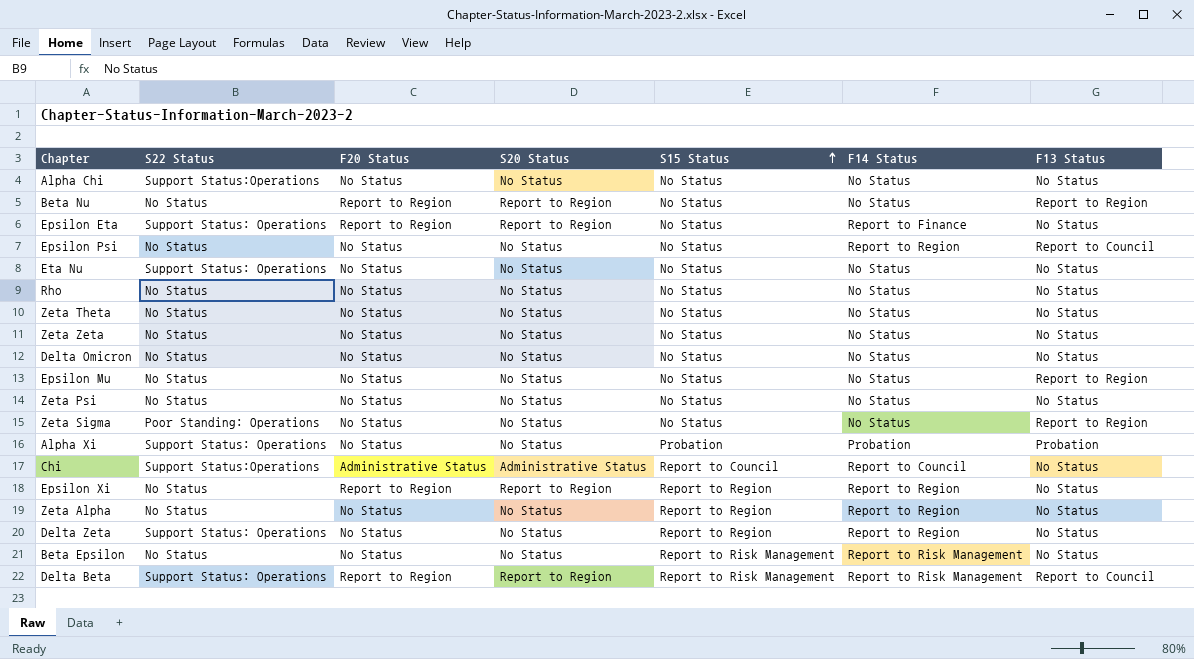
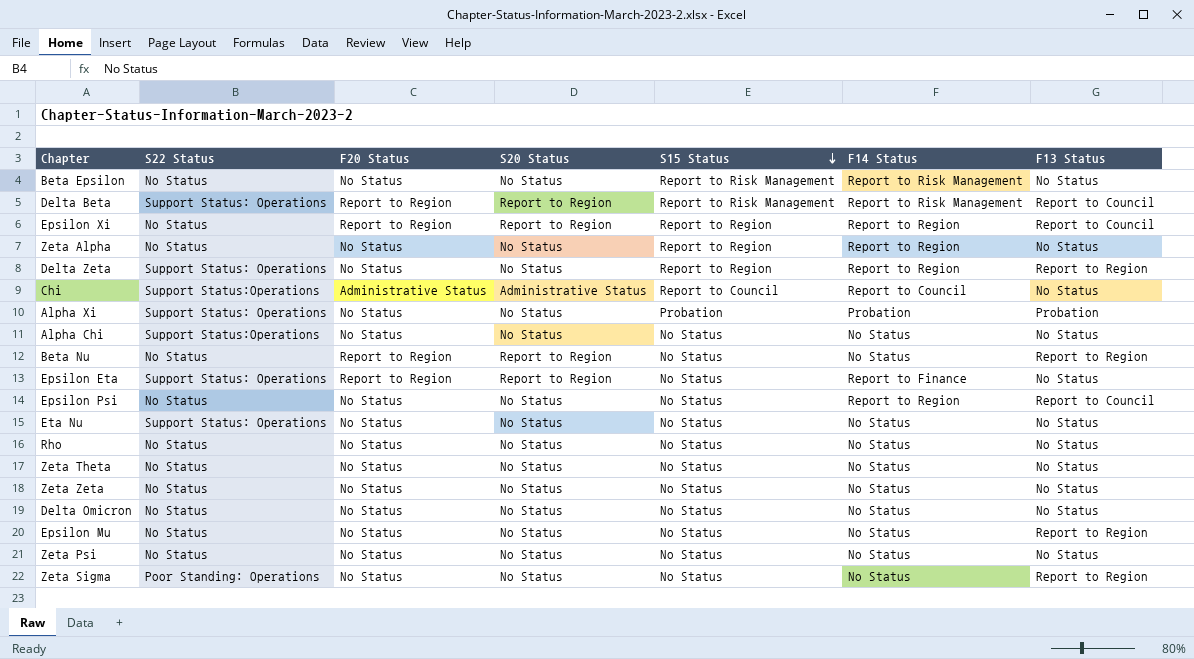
row order: S15 Status ascending -> S15 Status descending
Epsilon Xi | F13 Status: No Status -> Report to Council
Delta Zeta | F13 Status: No Status -> Report to Region

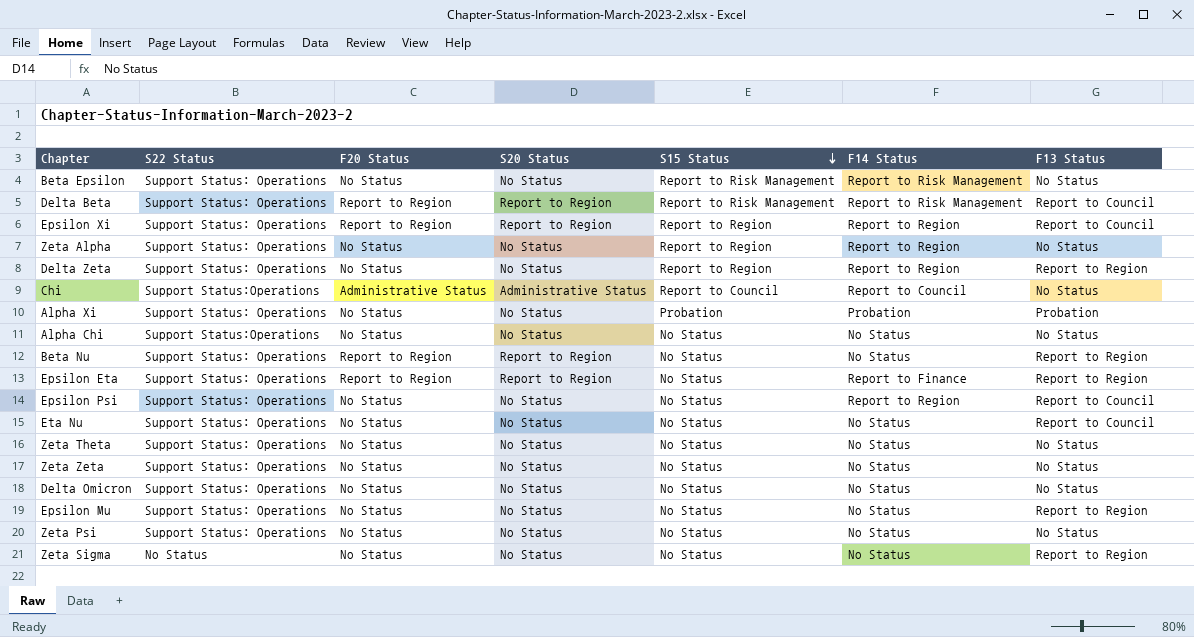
row Rho: No Status | No Status | No Status | No Status | No Status | No Status -> none
Beta Epsilon | S22 Status: No Status -> Support Status: Operations
Epsilon Xi | S22 Status: No Status -> Support Status: Operations
Zeta Alpha | S22 Status: No Status -> Support Status: Operations
Beta Nu | S22 Status: No Status -> Support Status: Operations
Epsilon Eta | F13 Status: No Status -> Report to Region
Epsilon Psi | S22 Status: No Status -> Support Status: Operations
Eta Nu | F13 Status: No Status -> Report to Council
Zeta Theta | S22 Status: No Status -> Support Status: Operations
Zeta Zeta | S22 Status: No Status -> Support Status: Operations
Delta Omicron | S22 Status: No Status -> Support Status: Operations
Epsilon Mu | S22 Status: No Status -> Support Status: Operations
Zeta Psi | S22 Status: No Status -> Support Status: Operations
Zeta Sigma | S22 Status: Poor Standing: Operations -> No Status

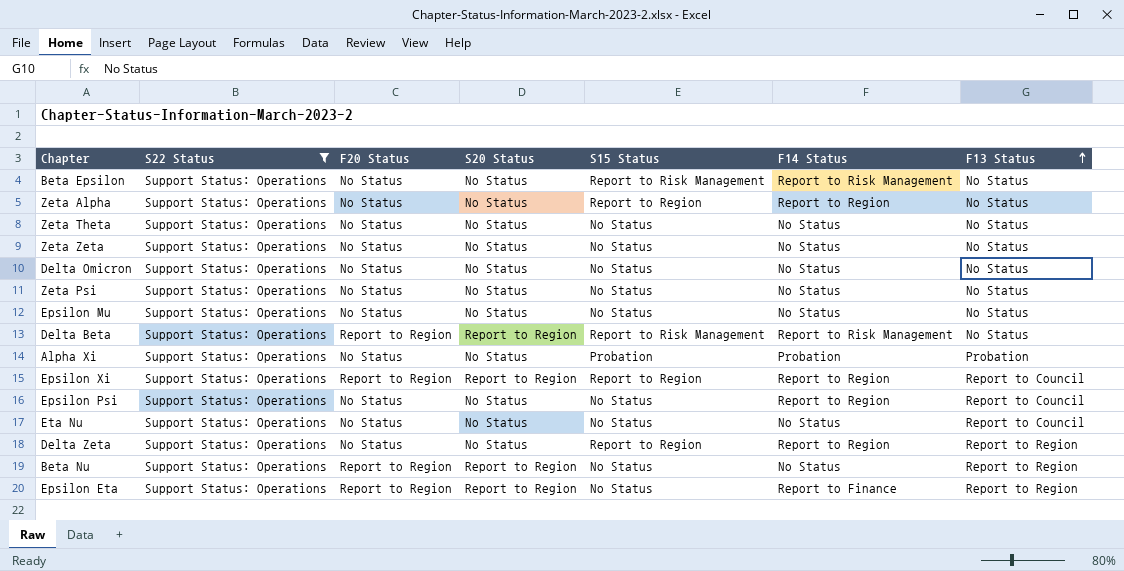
filter: none -> S22 Status = Support Status: Operations
row order: S15 Status descending -> F13 Status ascending
Epsilon Mu | F13 Status: Report to Region -> No Status
Delta Beta | F13 Status: Report to Council -> No Status

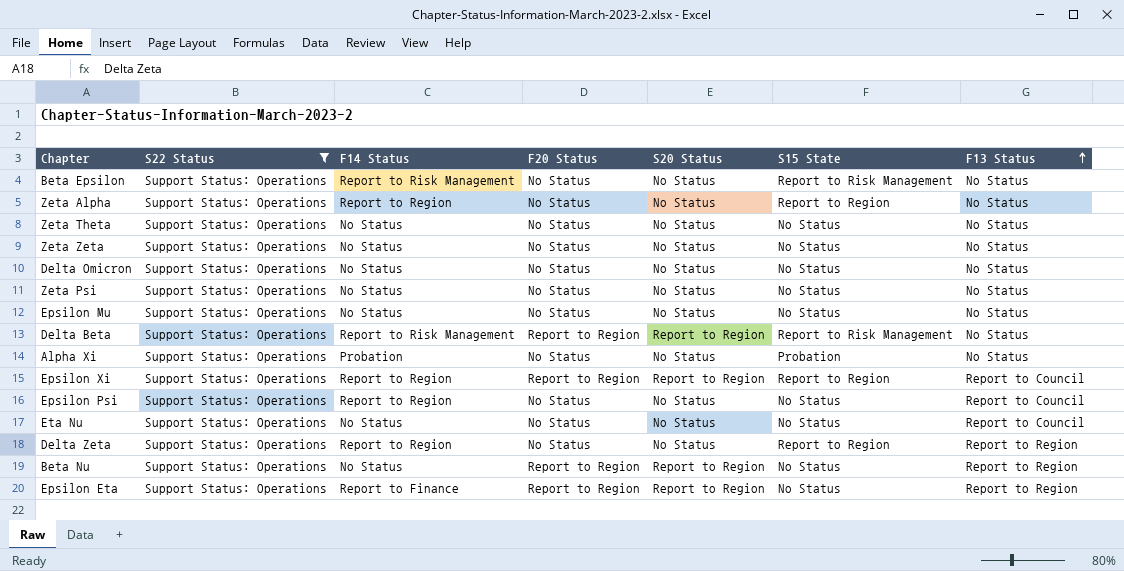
column F14 Status | position: 6 -> 3
column name: S15 Status -> S15 State
Alpha Xi | F13 Status: Probation -> No Status

